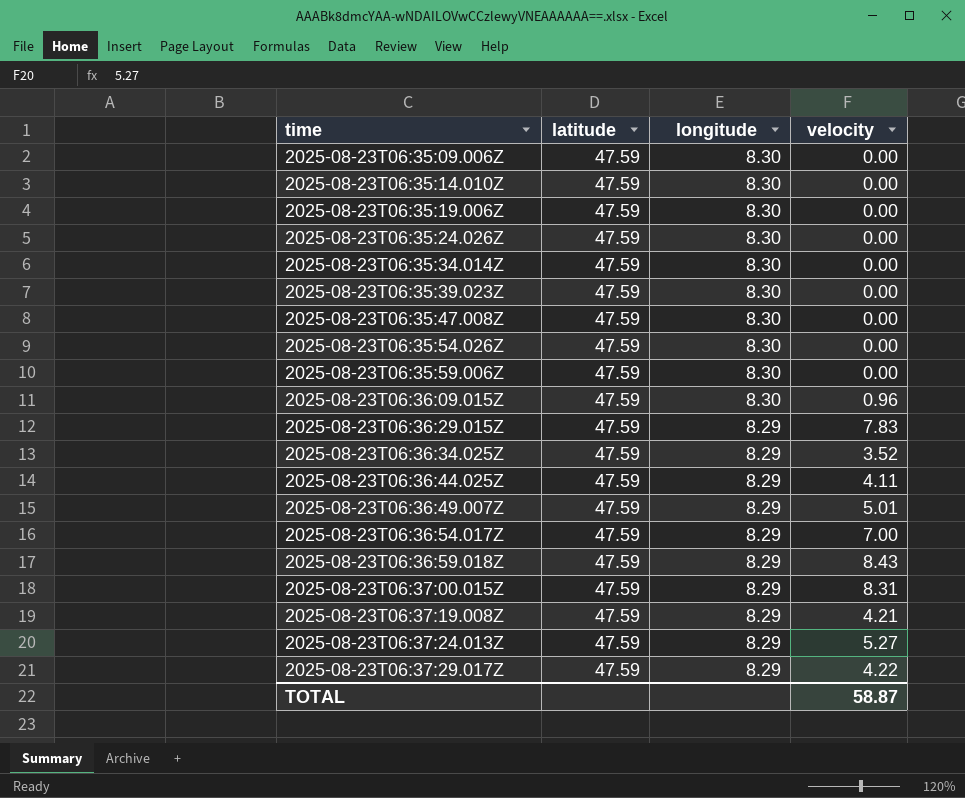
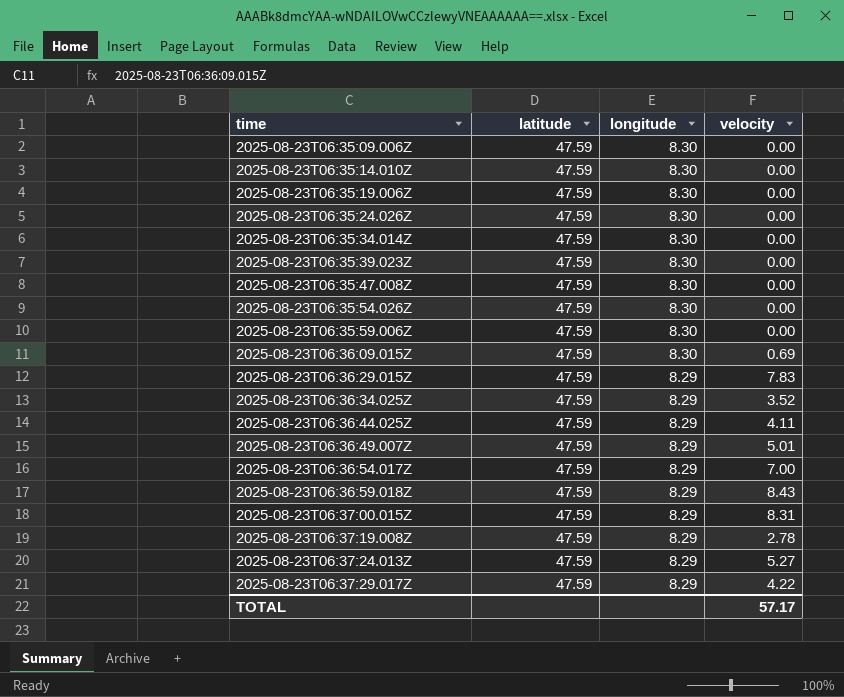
2025-08-23T06:36:09.015Z | velocity: 0.96 -> 0.69
2025-08-23T06:37:19.008Z | velocity: 4.21 -> 2.78
TOTAL | velocity: 58.87 -> 57.17

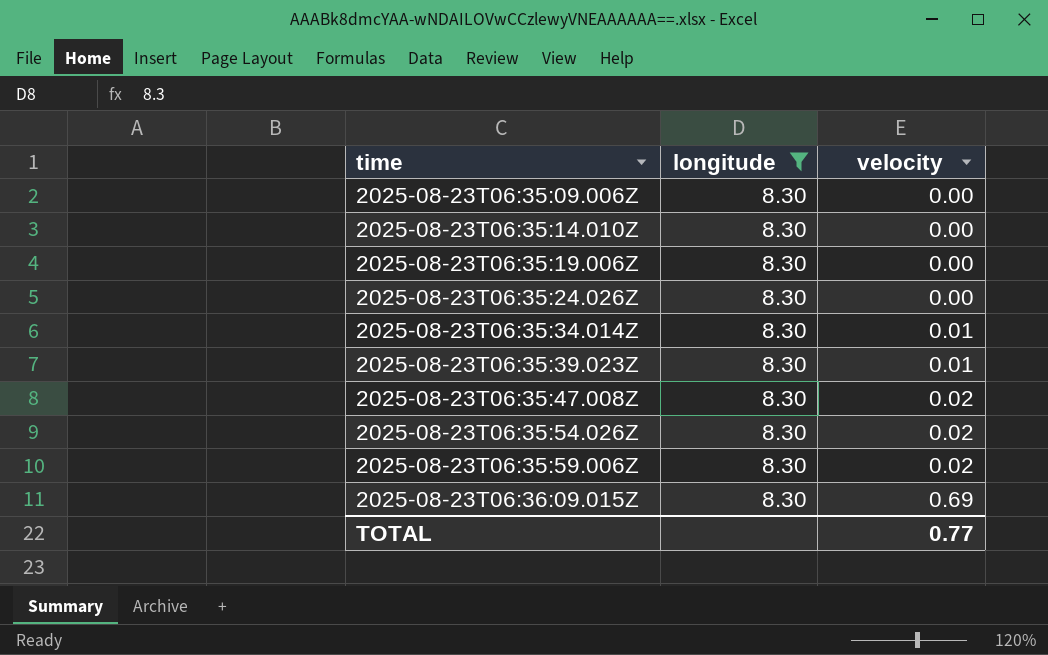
filter: none -> longitude = 8.30
column latitude | position: 2 -> none
2025-08-23T06:35:34.014Z | velocity: 0.00 -> 0.01
2025-08-23T06:35:39.023Z | velocity: 0.00 -> 0.01
2025-08-23T06:35:47.008Z | velocity: 0.00 -> 0.02
2025-08-23T06:35:54.026Z | velocity: 0.00 -> 0.02
2025-08-23T06:35:59.006Z | velocity: 0.00 -> 0.02
TOTAL | velocity: 57.17 -> 0.77

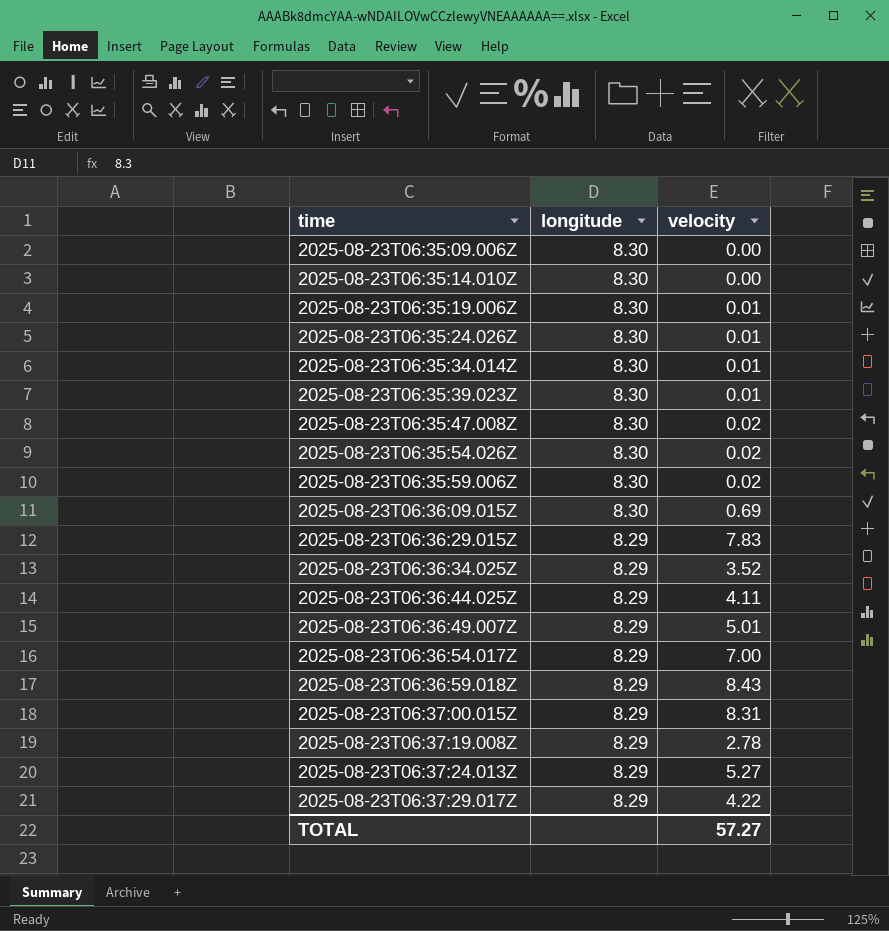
filter: longitude = 8.30 -> none
2025-08-23T06:35:19.006Z | velocity: 0.00 -> 0.01
2025-08-23T06:35:24.026Z | velocity: 0.00 -> 0.01
TOTAL | velocity: 0.77 -> 57.27

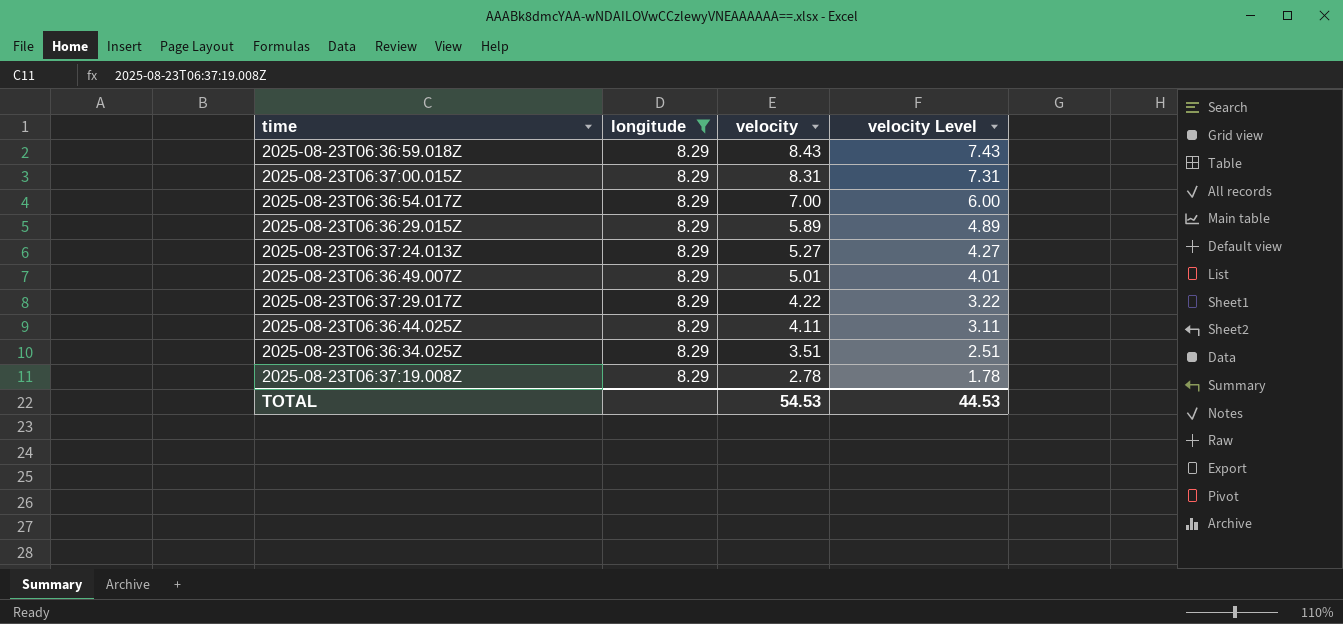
filter: none -> longitude = 8.29
row order: time ascending -> velocity descending
column velocity Level | formula: none -> [velocity] - 1
2025-08-23T06:36:29.015Z | velocity: 7.83 -> 5.89
2025-08-23T06:36:34.025Z | velocity: 3.52 -> 3.51
TOTAL | velocity: 57.27 -> 54.53

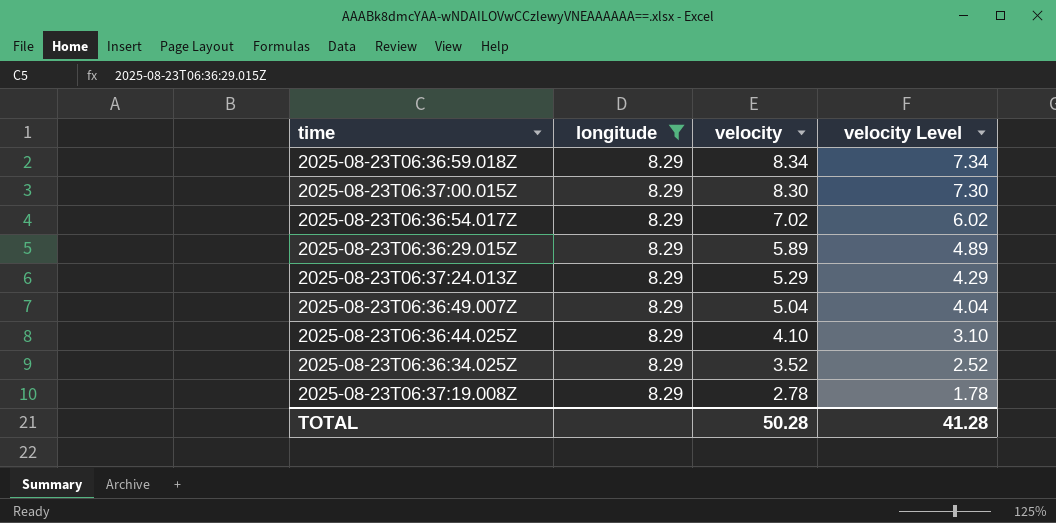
row 2025-08-23T06:37:29.017Z: 8.29 | 4.22 | 3.22 -> none
2025-08-23T06:36:59.018Z | velocity: 8.43 -> 8.34
2025-08-23T06:36:59.018Z | velocity Level: 7.43 -> 7.34
2025-08-23T06:37:00.015Z | velocity: 8.31 -> 8.30
2025-08-23T06:37:00.015Z | velocity Level: 7.31 -> 7.30
2025-08-23T06:36:54.017Z | velocity: 7.00 -> 7.02
2025-08-23T06:36:54.017Z | velocity Level: 6.00 -> 6.02
2025-08-23T06:37:24.013Z | velocity: 5.27 -> 5.29
2025-08-23T06:37:24.013Z | velocity Level: 4.27 -> 4.29
2025-08-23T06:36:49.007Z | velocity: 5.01 -> 5.04
2025-08-23T06:36:49.007Z | velocity Level: 4.01 -> 4.04
2025-08-23T06:36:44.025Z | velocity: 4.11 -> 4.10
2025-08-23T06:36:44.025Z | velocity Level: 3.11 -> 3.10
2025-08-23T06:36:34.025Z | velocity: 3.51 -> 3.52
2025-08-23T06:36:34.025Z | velocity Level: 2.51 -> 2.52
TOTAL | velocity: 54.53 -> 50.28
TOTAL | velocity Level: 44.53 -> 41.28

